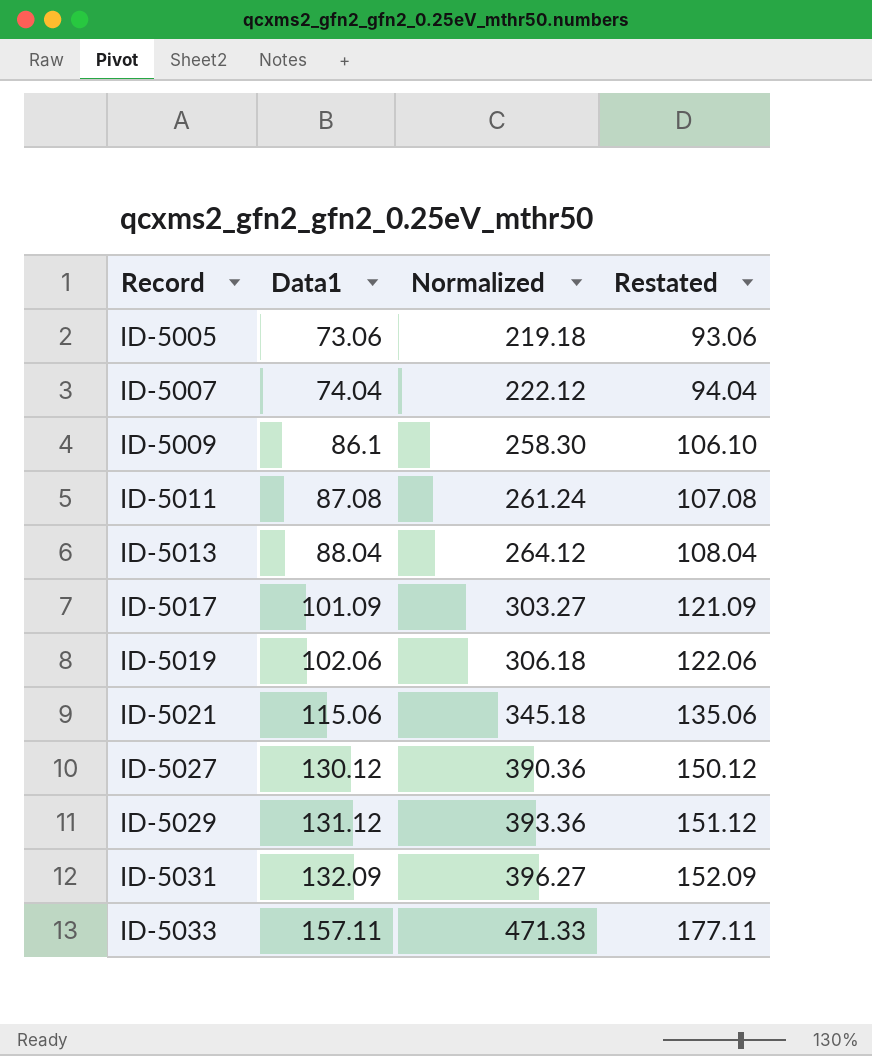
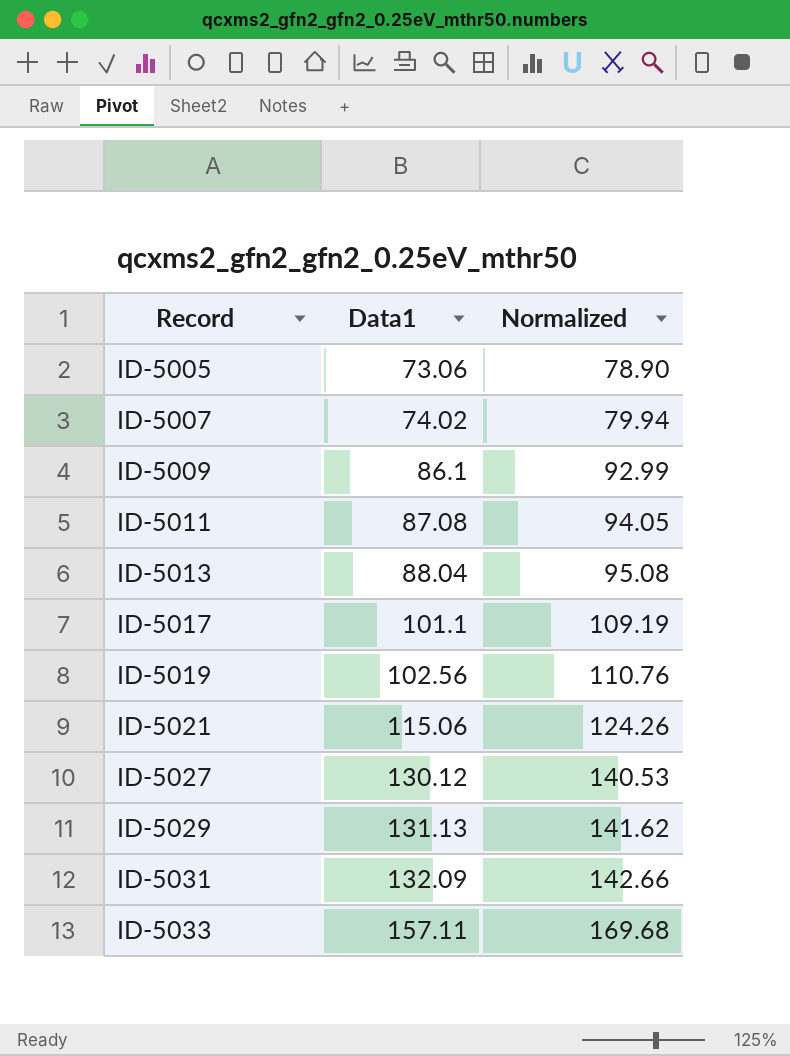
column Restated | formula: [Data1] + 20 -> none
column Normalized | formula: [Data1] * 3 -> [Data1] * 1.08
ID-5007 | Data1: 74.04 -> 74.02
ID-5017 | Data1: 101.09 -> 101.1
ID-5019 | Data1: 102.06 -> 102.56
ID-5029 | Data1: 131.12 -> 131.13

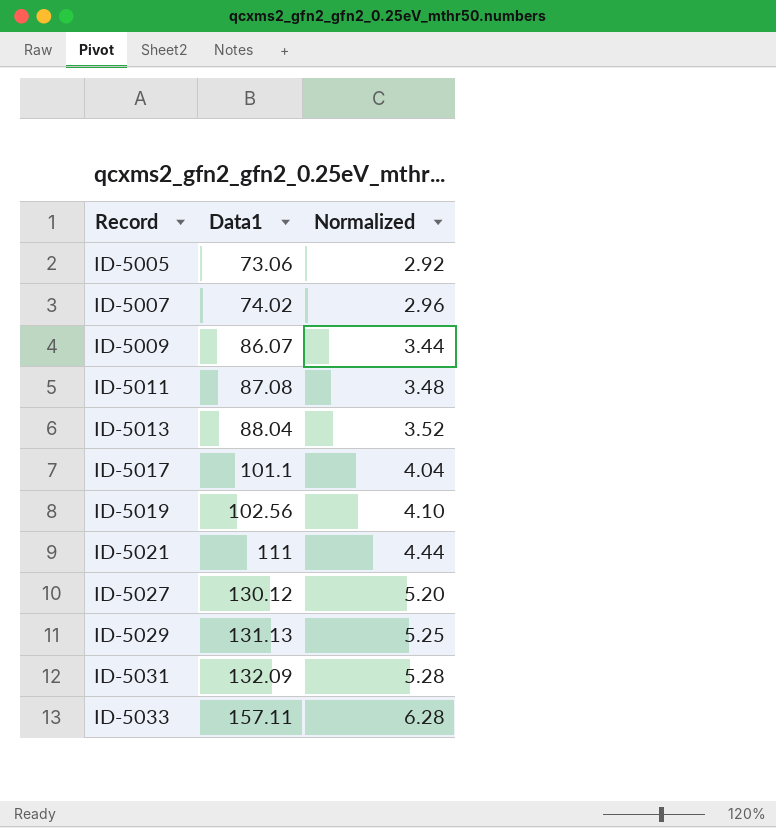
column Normalized | formula: [Data1] * 1.08 -> [Data1] * 0.04
ID-5009 | Data1: 86.1 -> 86.07
ID-5021 | Data1: 115.06 -> 111

